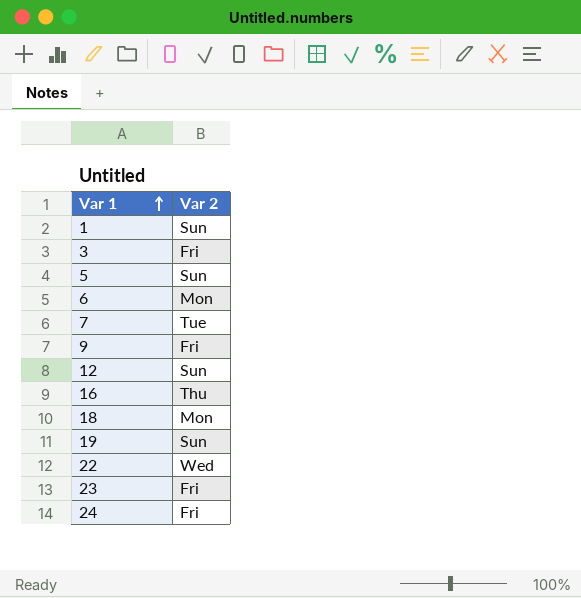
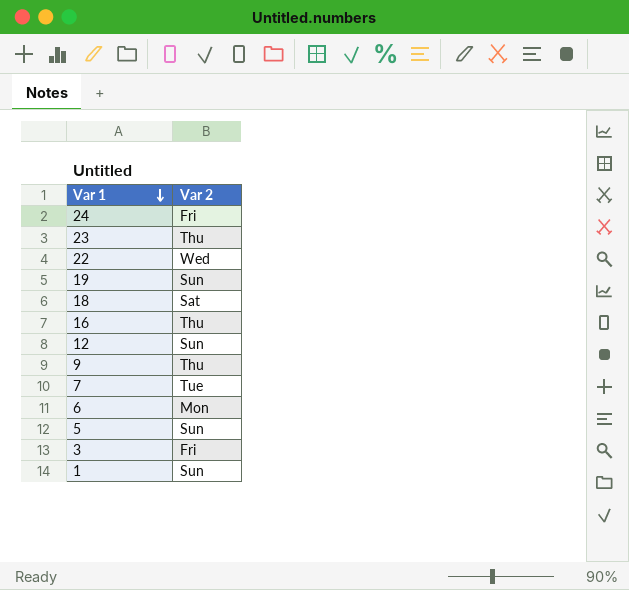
row order: Var 1 ascending -> Var 1 descending
23 | Var 2: Fri -> Thu
18 | Var 2: Mon -> Sat
9 | Var 2: Fri -> Thu

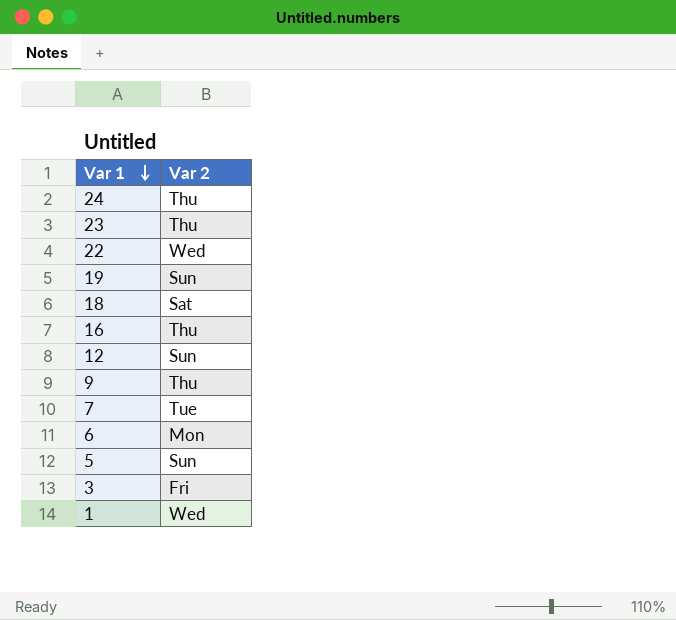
24 | Var 2: Fri -> Thu
1 | Var 2: Sun -> Wed

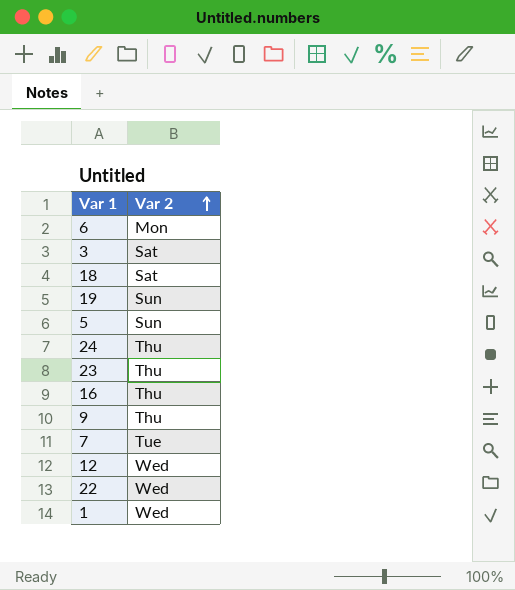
row order: Var 1 descending -> Var 2 ascending
3 | Var 2: Fri -> Sat
12 | Var 2: Sun -> Wed

